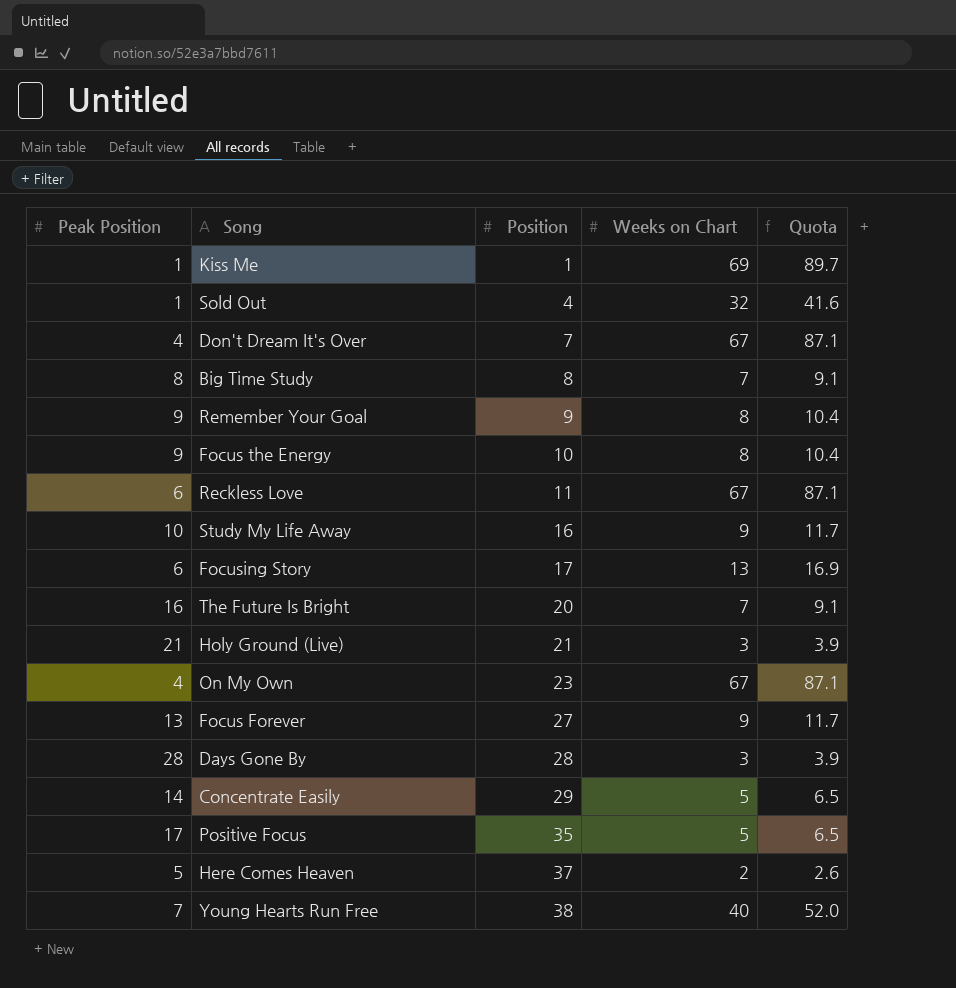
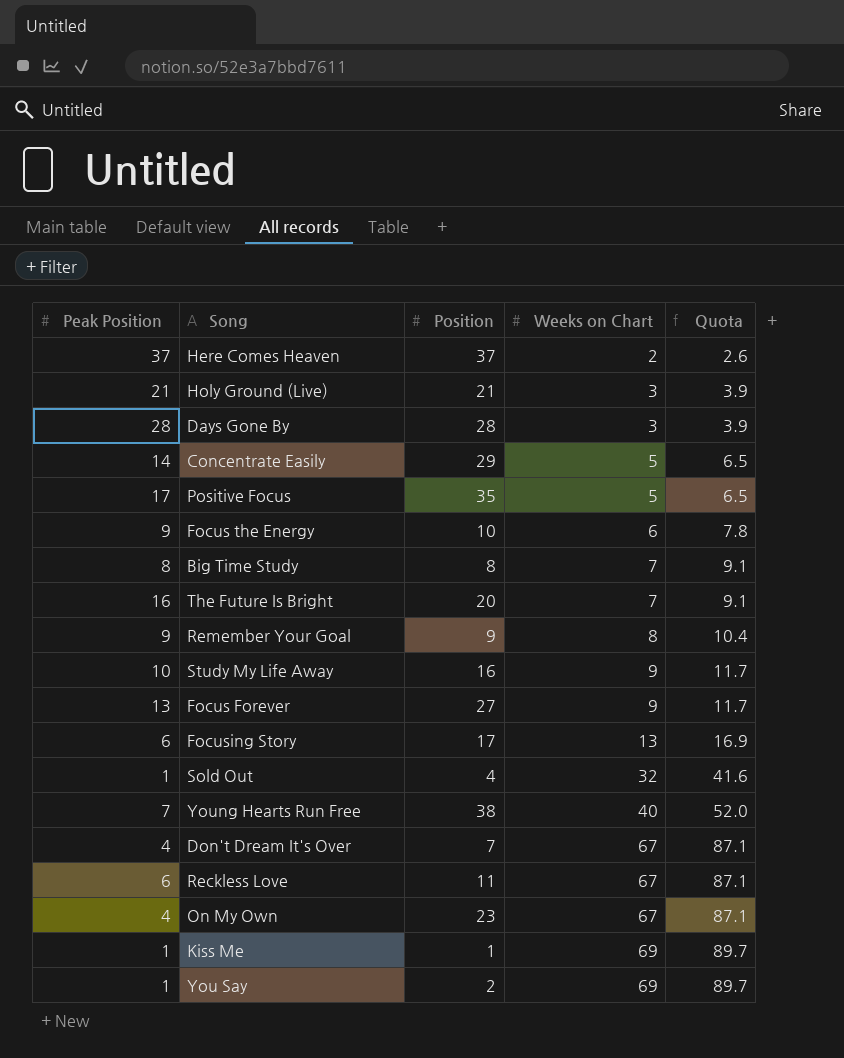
row order: Position ascending -> Weeks on Chart ascending
Here Comes Heaven | Peak Position: 5 -> 37
Focus the Energy | Weeks on Chart: 8 -> 6
Focus the Energy | Quota: 10.4 -> 7.8
row You Say: none -> 1 | 2 | 69 | 89.7

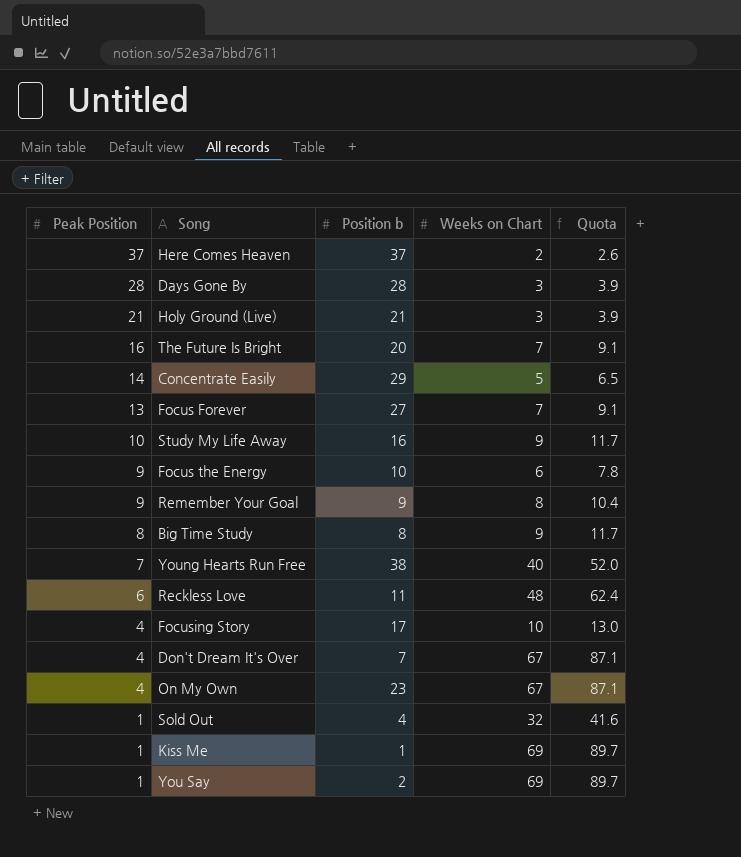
row order: Weeks on Chart ascending -> Peak Position descending
column name: Position -> Position b
row Positive Focus: 17 | 35 | 5 | 6.5 -> none
Focus Forever | Weeks on Chart: 9 -> 7
Focus Forever | Quota: 11.7 -> 9.1
Big Time Study | Weeks on Chart: 7 -> 9
Big Time Study | Quota: 9.1 -> 11.7
Reckless Love | Weeks on Chart: 67 -> 48
Reckless Love | Quota: 87.1 -> 62.4
Focusing Story | Peak Position: 6 -> 4
Focusing Story | Weeks on Chart: 13 -> 10
Focusing Story | Quota: 16.9 -> 13.0

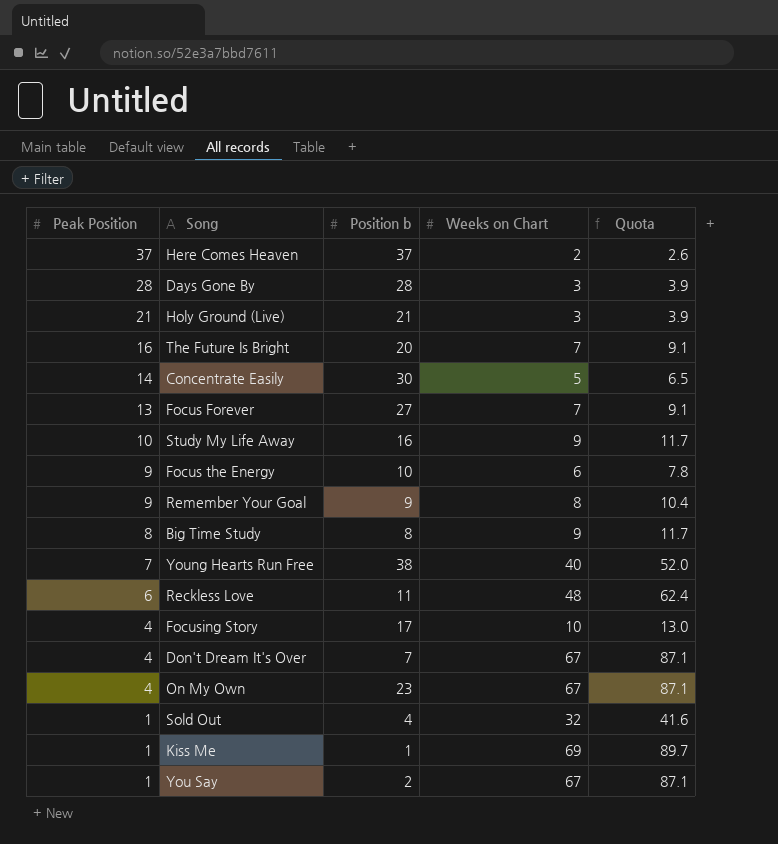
Concentrate Easily | Position b: 29 -> 30
You Say | Weeks on Chart: 69 -> 67
You Say | Quota: 89.7 -> 87.1

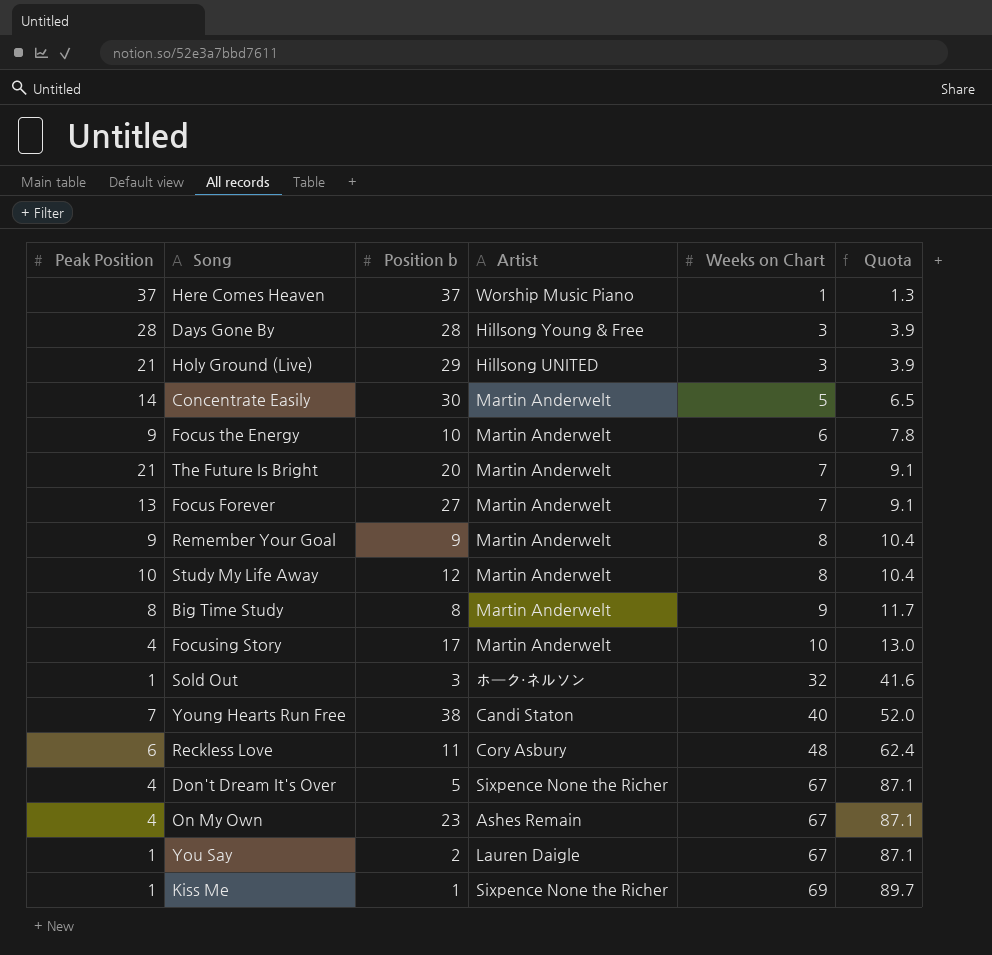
row order: Peak Position descending -> Weeks on Chart ascending
column Artist | position: none -> 4
Here Comes Heaven | Weeks on Chart: 2 -> 1
Here Comes Heaven | Quota: 2.6 -> 1.3
Holy Ground (Live) | Position b: 21 -> 29
The Future Is Bright | Peak Position: 16 -> 21
Study My Life Away | Position b: 16 -> 12
Study My Life Away | Weeks on Chart: 9 -> 8
Study My Life Away | Quota: 11.7 -> 10.4
Sold Out | Position b: 4 -> 3
Don't Dream It's Over | Position b: 7 -> 5

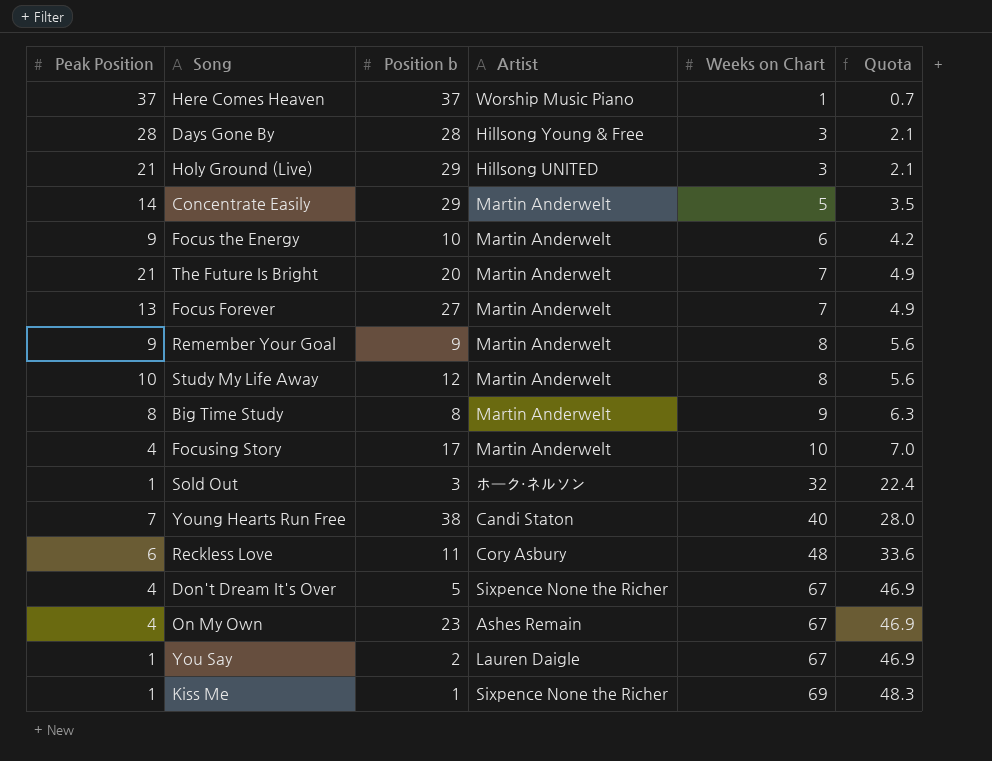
column Quota | formula: [Weeks on Chart] * 1.3 -> [Weeks on Chart] * 0.7
Concentrate Easily | Position b: 30 -> 29

